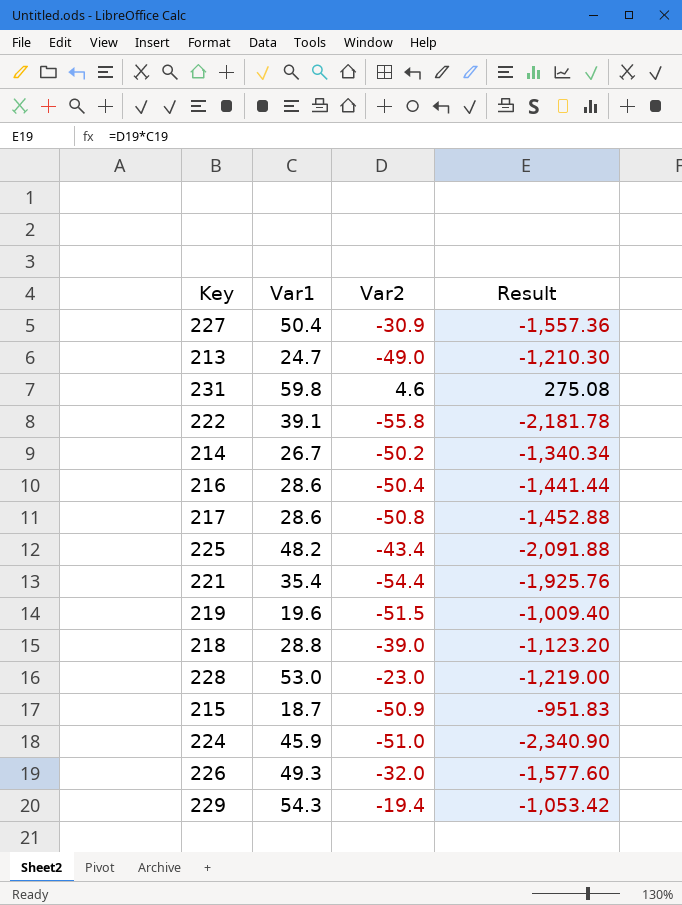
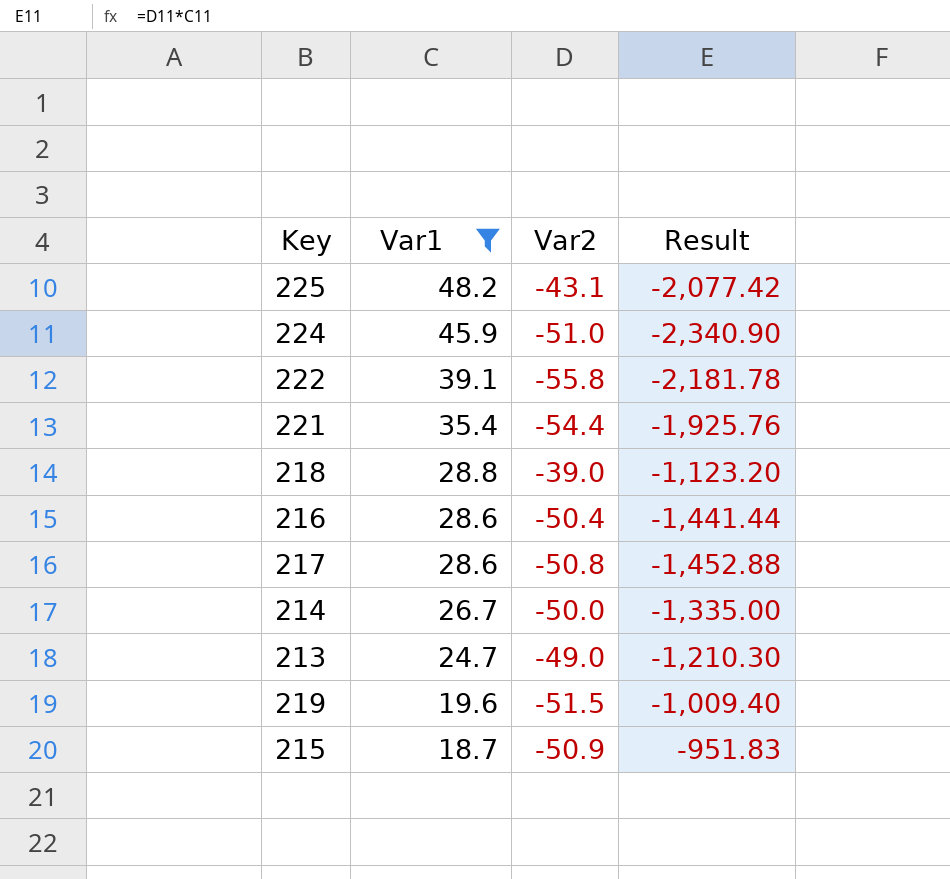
filter: none -> Var1 <= 48.2
row order: none -> Var1 descending
225 | Var2: -43.4 -> -43.1
225 | Result: -2,091.88 -> -2,077.42
214 | Var2: -50.2 -> -50.0
214 | Result: -1,340.34 -> -1,335.00

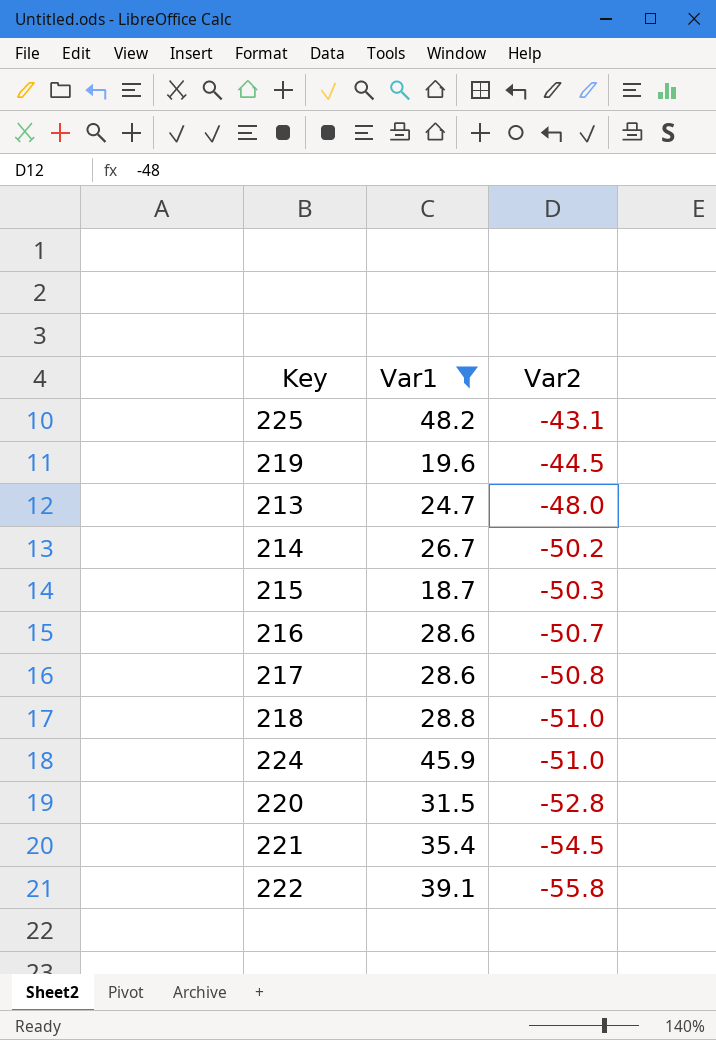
row order: Var1 descending -> Var2 descending
column Result | formula: [Var1] * [Var2] -> none
219 | Var2: -51.5 -> -44.5
213 | Var2: -49.0 -> -48.0
214 | Var2: -50.0 -> -50.2
215 | Var2: -50.9 -> -50.3
216 | Var2: -50.4 -> -50.7
218 | Var2: -39.0 -> -51.0
row 220: none -> 31.5 | -52.8
221 | Var2: -54.4 -> -54.5

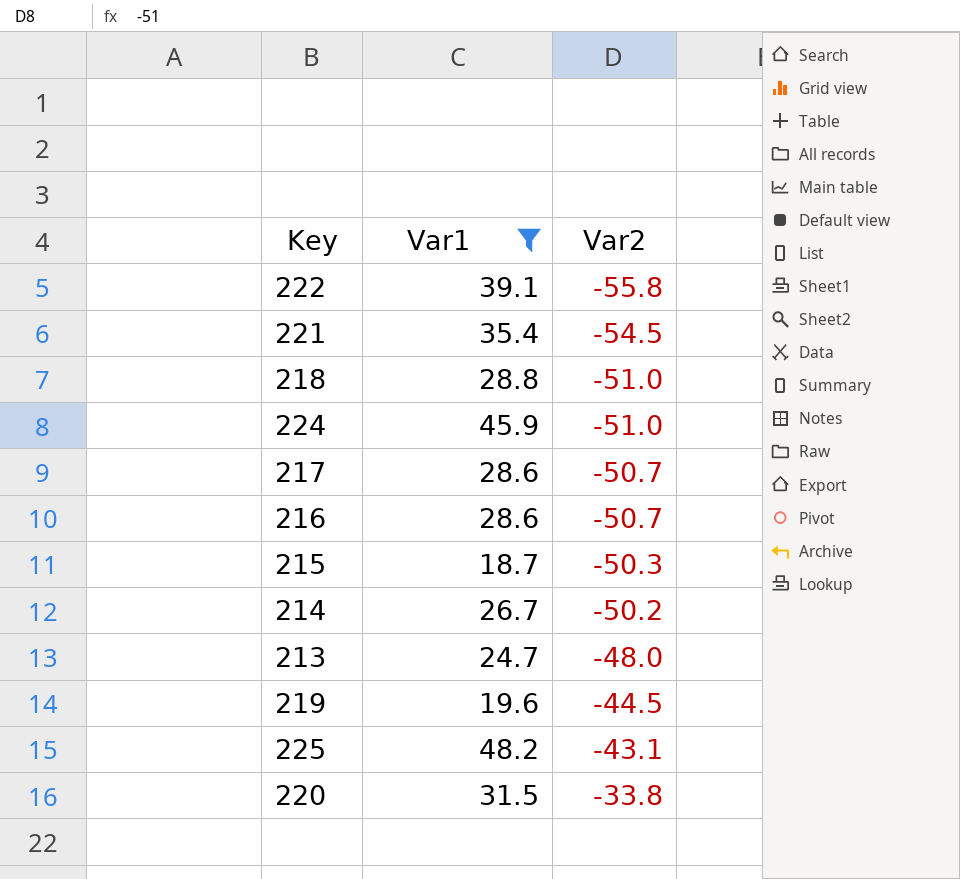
row order: Var2 descending -> Var2 ascending
217 | Var2: -50.8 -> -50.7
220 | Var2: -52.8 -> -33.8

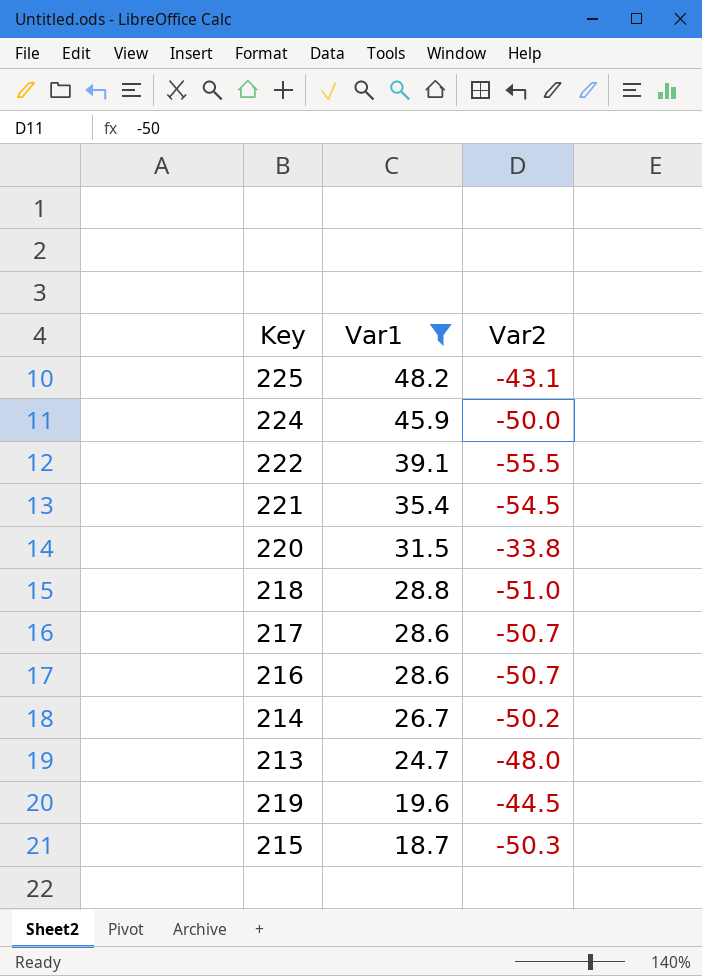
row order: Var2 ascending -> Var1 descending
224 | Var2: -51.0 -> -50.0
222 | Var2: -55.8 -> -55.5

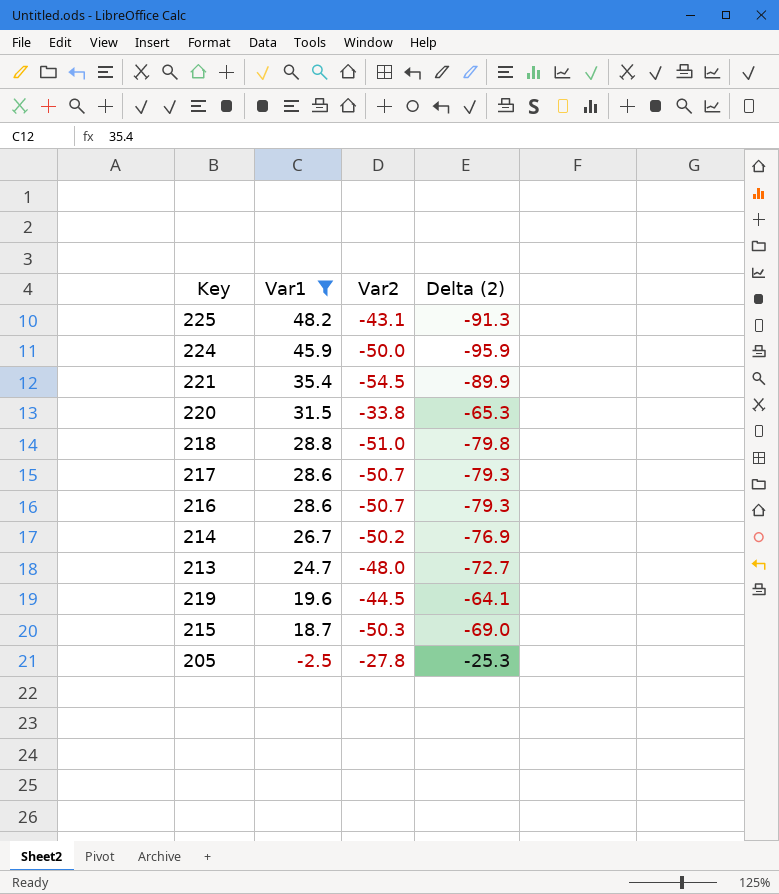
column Delta (2) | formula: none -> [Var2] - [Var1]
row 222: 39.1 | -55.5 -> none
row 205: none -> -2.5 | -27.8 | -25.3

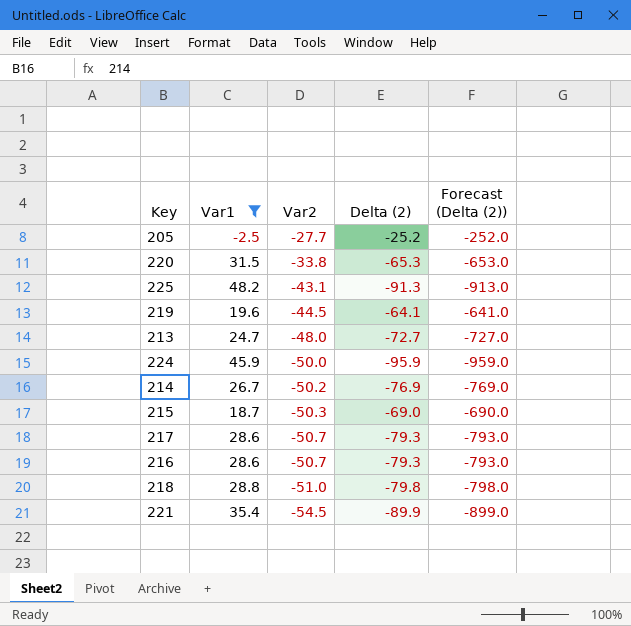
row order: Var1 descending -> Var2 descending
column Forecast (Delta (2)) | formula: none -> [Delta (2)] * 10
205 | Var2: -27.8 -> -27.7
205 | Delta (2): -25.3 -> -25.2

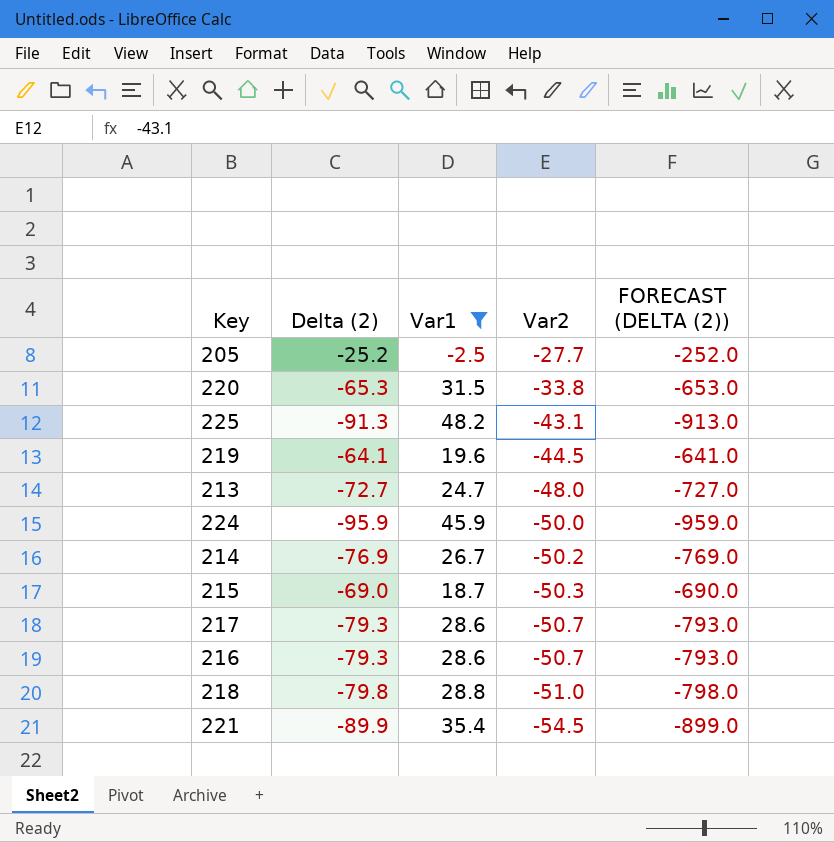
column Delta (2) | position: 4 -> 2
column name: Forecast (Delta (2)) -> FORECAST (DELTA (2))

